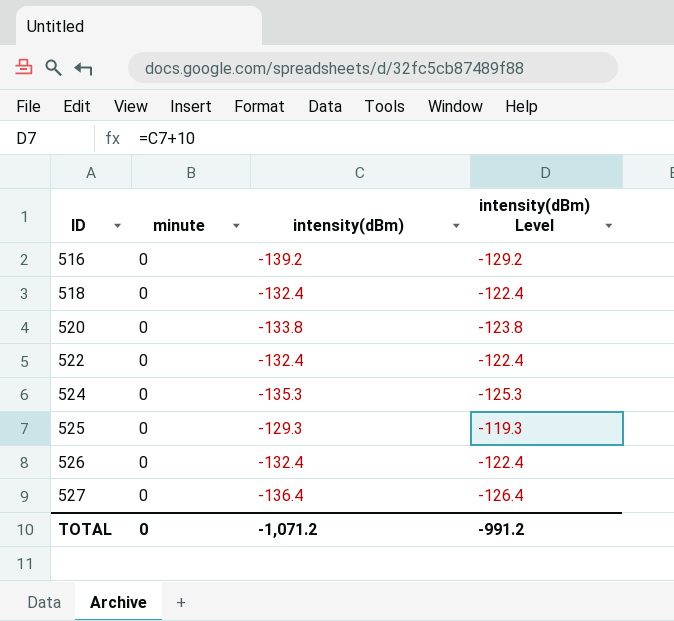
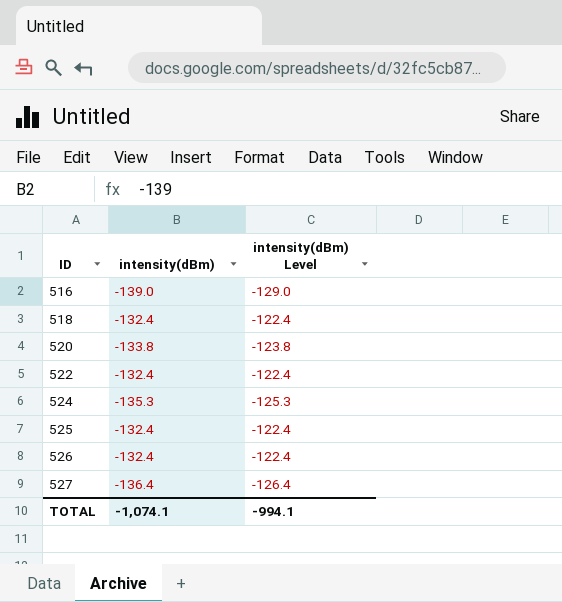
column minute | position: 2 -> none
516 | intensity(dBm): -139.2 -> -139.0
516 | intensity(dBm) Level: -129.2 -> -129.0
525 | intensity(dBm): -129.3 -> -132.4
525 | intensity(dBm) Level: -119.3 -> -122.4
TOTAL | intensity(dBm): -1,071.2 -> -1,074.1
TOTAL | intensity(dBm) Level: -991.2 -> -994.1

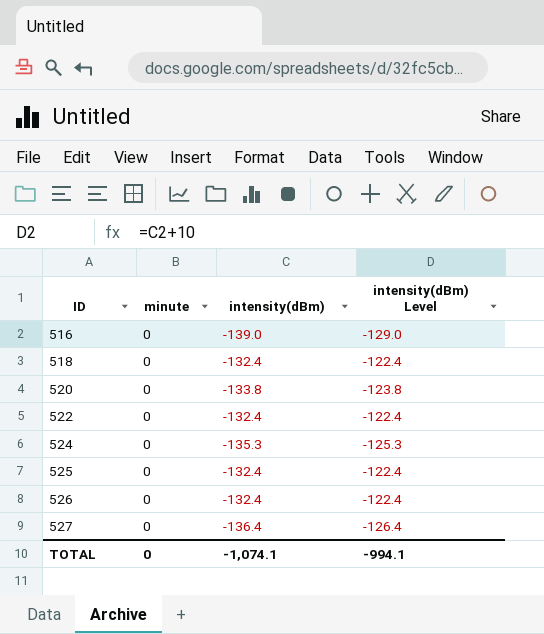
column minute | position: none -> 2

